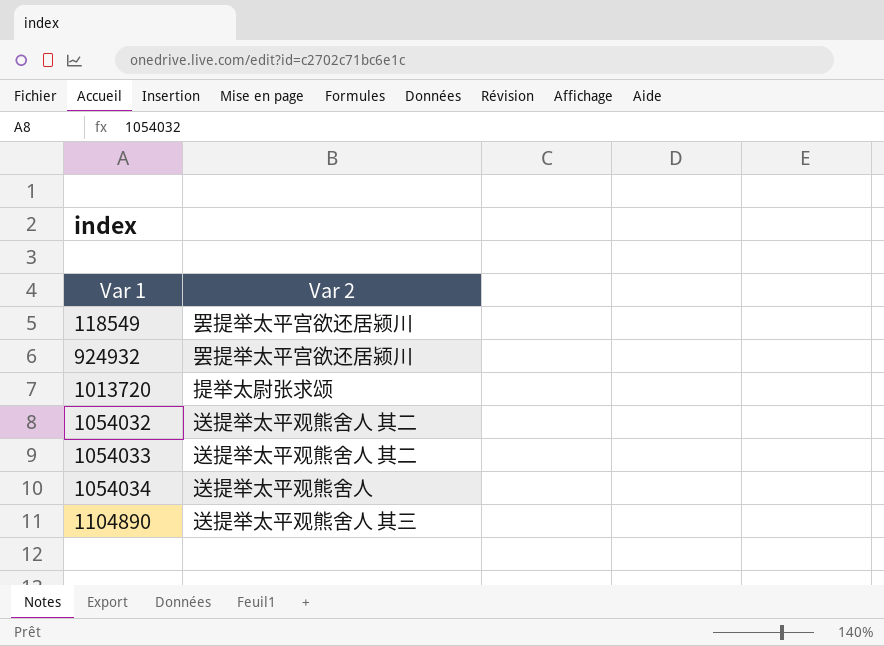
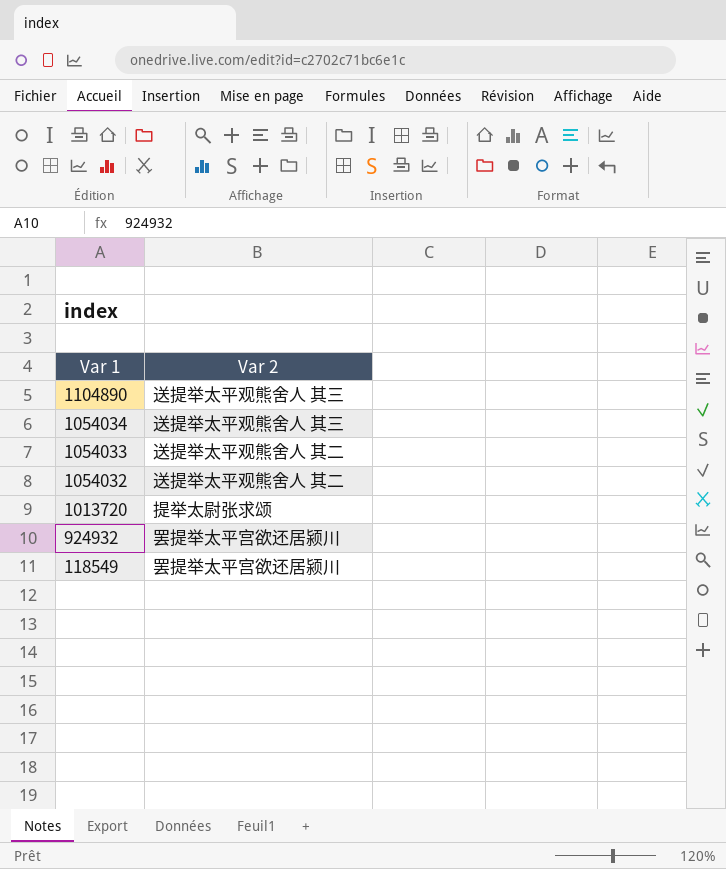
row order: Var 1 ascending -> Var 1 descending
1054034 | Var 2: 送提举太平观熊舍人 -> 送提举太平观熊舍人 其三

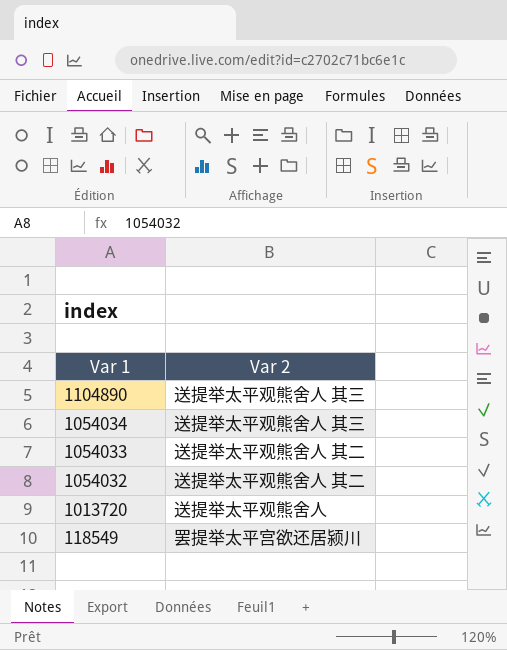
row 924932: 罢提举太平宫欲还居颍川 -> none
1013720 | Var 2: 提举太尉张求颂 -> 送提举太平观熊舍人

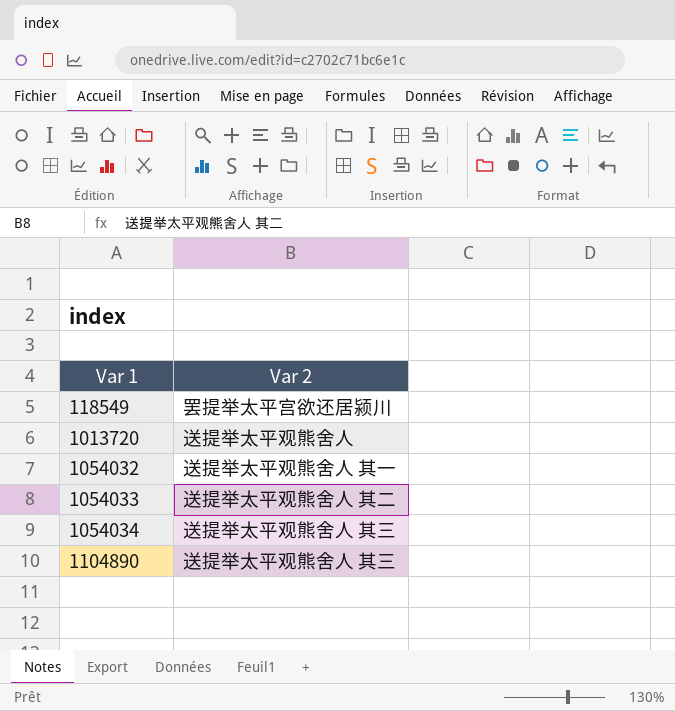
row order: Var 1 descending -> Var 1 ascending
1054032 | Var 2: 送提举太平观熊舍人 其二 -> 送提举太平观熊舍人 其一

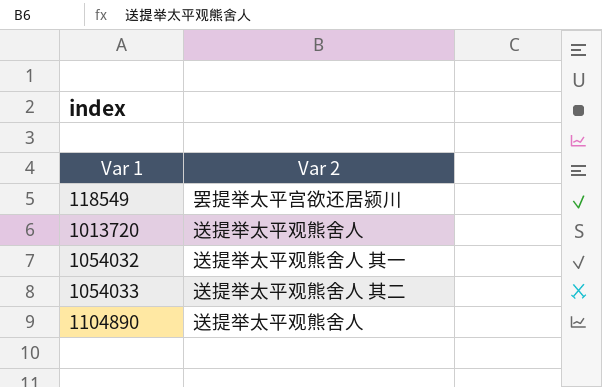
row 1054034: 送提举太平观熊舍人 其三 -> none
1104890 | Var 2: 送提举太平观熊舍人 其三 -> 送提举太平观熊舍人

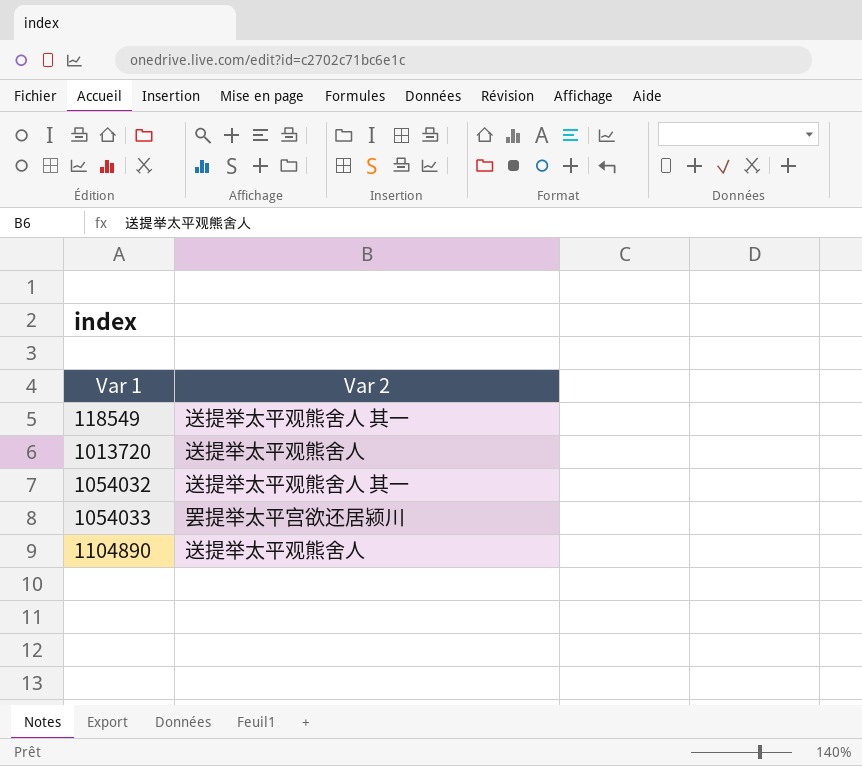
118549 | Var 2: 罢提举太平宫欲还居颍川 -> 送提举太平观熊舍人 其一
1054033 | Var 2: 送提举太平观熊舍人 其二 -> 罢提举太平宫欲还居颍川

